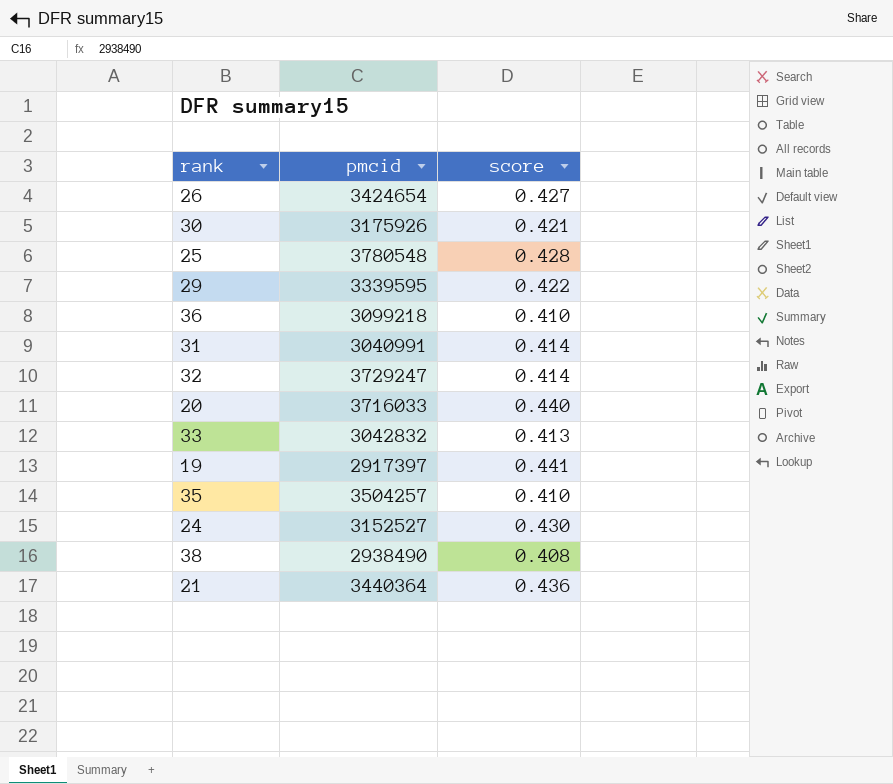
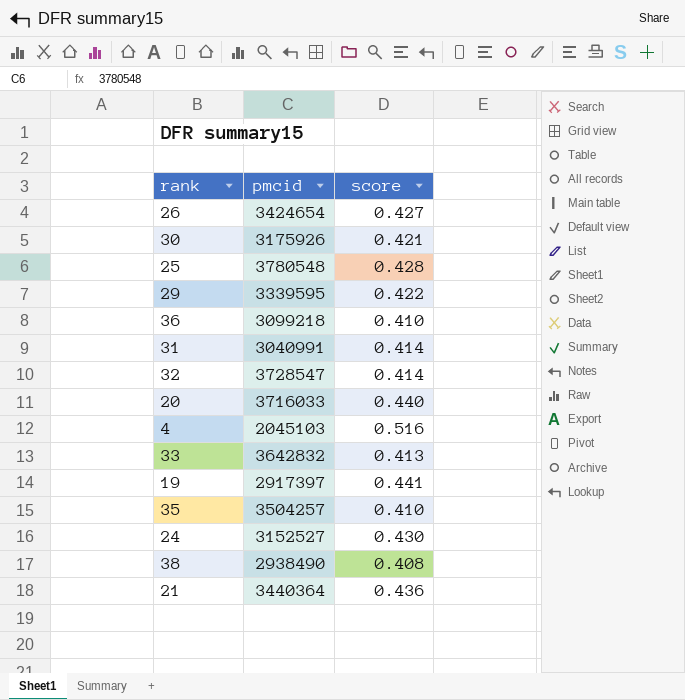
32 | pmcid: 3729247 -> 3728547
row 4: none -> 2045103 | 0.516
33 | pmcid: 3042832 -> 3642832

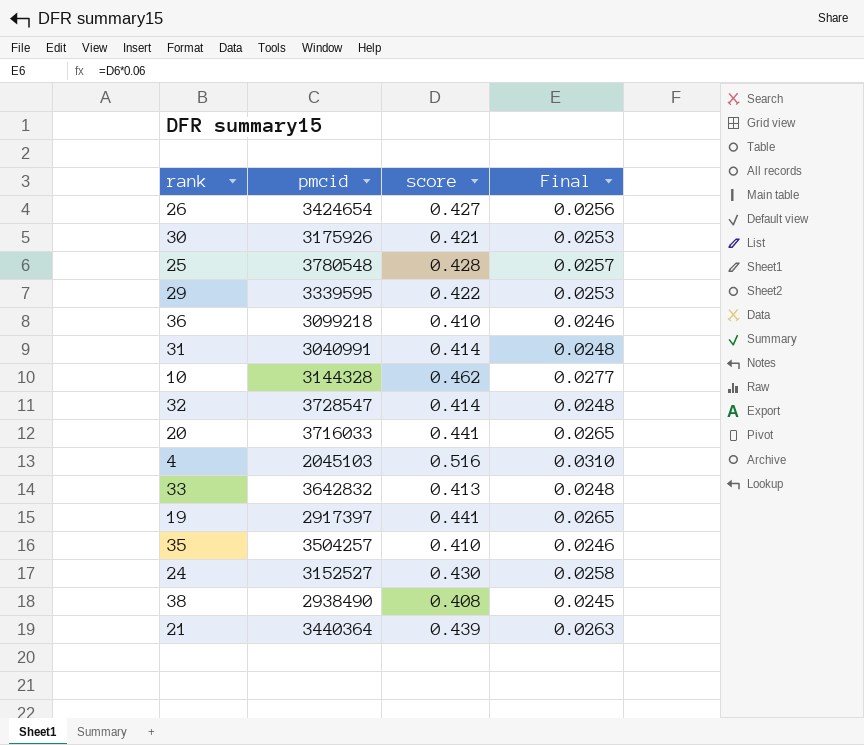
column Final | formula: none -> [score] * 0.06
row 10: none -> 3144328 | 0.462 | 0.0277
20 | score: 0.440 -> 0.441
21 | score: 0.436 -> 0.439

